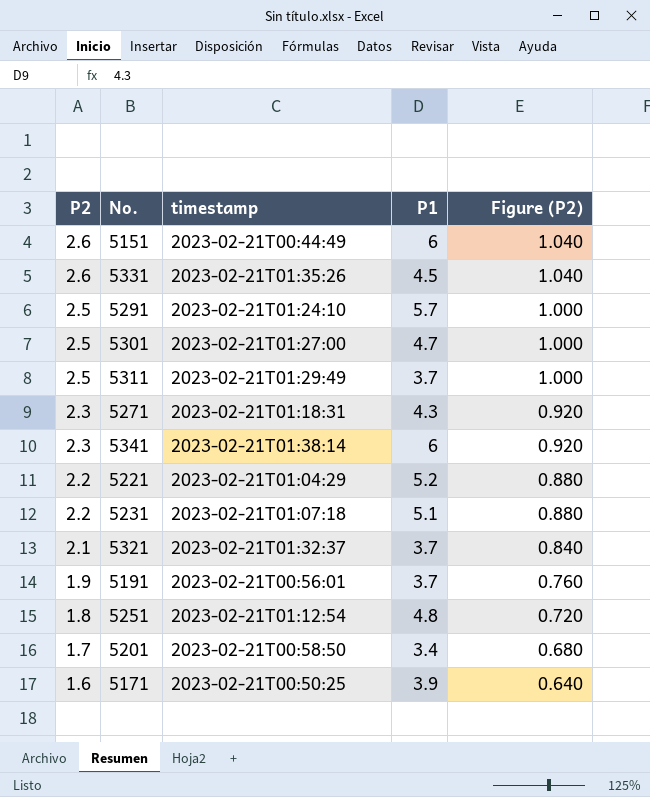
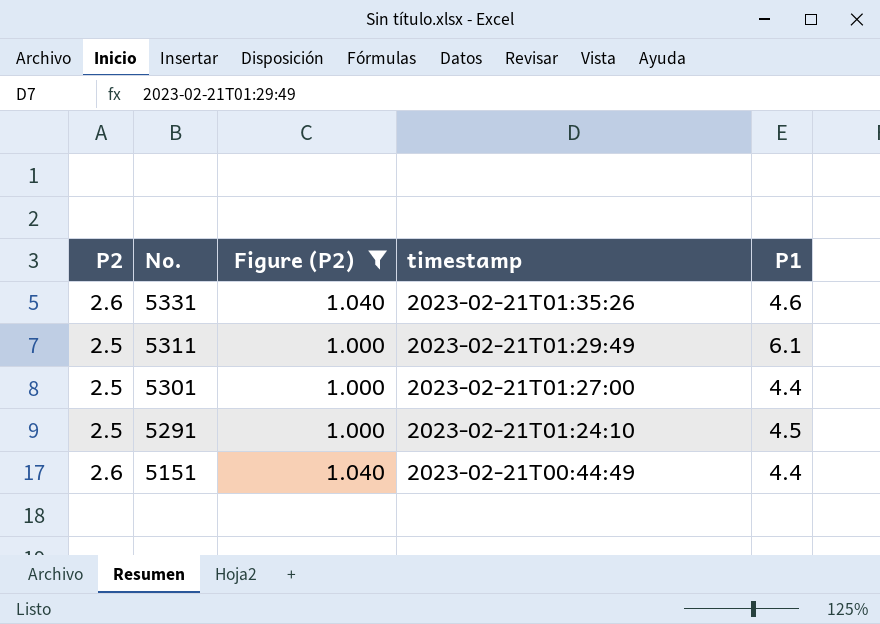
filter: none -> Figure (P2) >= 1.000
row order: P2 descending -> No. descending
column Figure (P2) | position: 5 -> 3
5331 | P1: 4.5 -> 4.6
5311 | P1: 3.7 -> 6.1
5301 | P1: 4.7 -> 4.4
5291 | P1: 5.7 -> 4.5
5151 | P1: 6 -> 4.4

